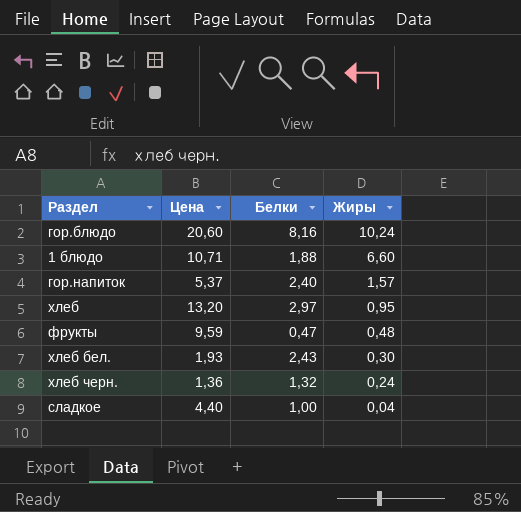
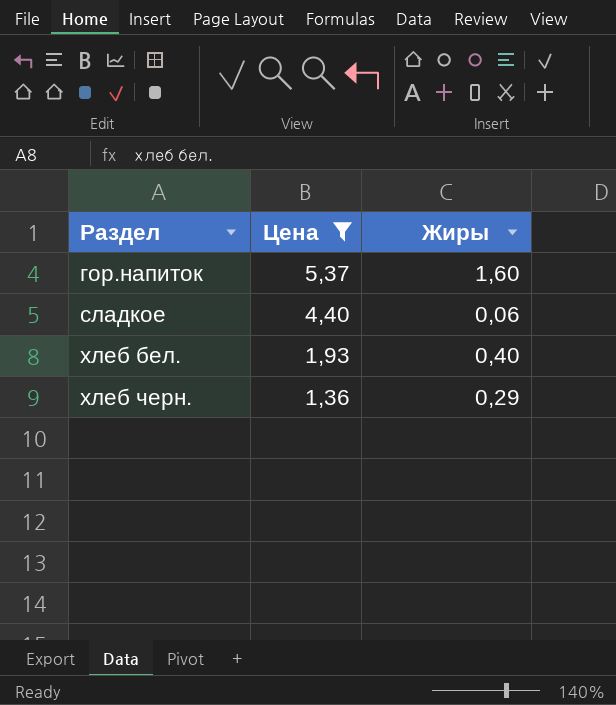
filter: none -> Цена <= 5,37
row order: Жиры descending -> Раздел ascending
column Белки | position: 3 -> none
гор.напиток | Жиры: 1,57 -> 1,60
сладкое | Жиры: 0,04 -> 0,06
хлеб бел. | Жиры: 0,30 -> 0,40
хлеб черн. | Жиры: 0,24 -> 0,29

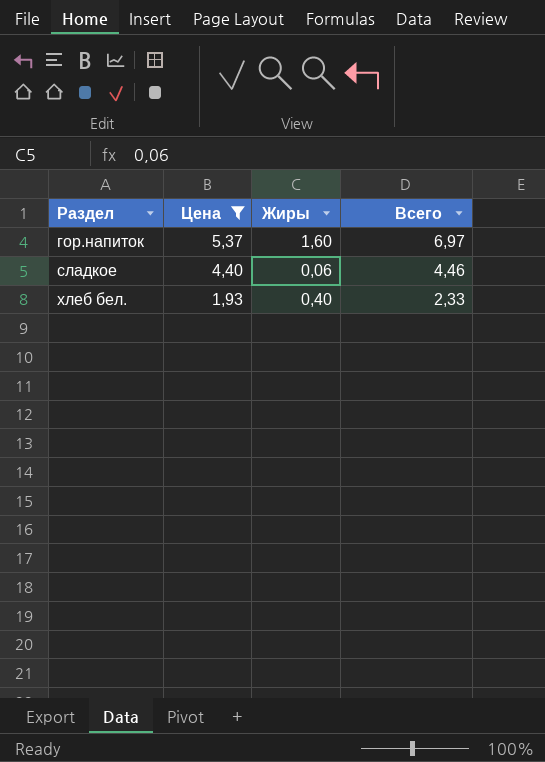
column Всего | formula: none -> [Цена] + [Жиры]
row хлеб черн.: 1,36 | 0,29 -> none

